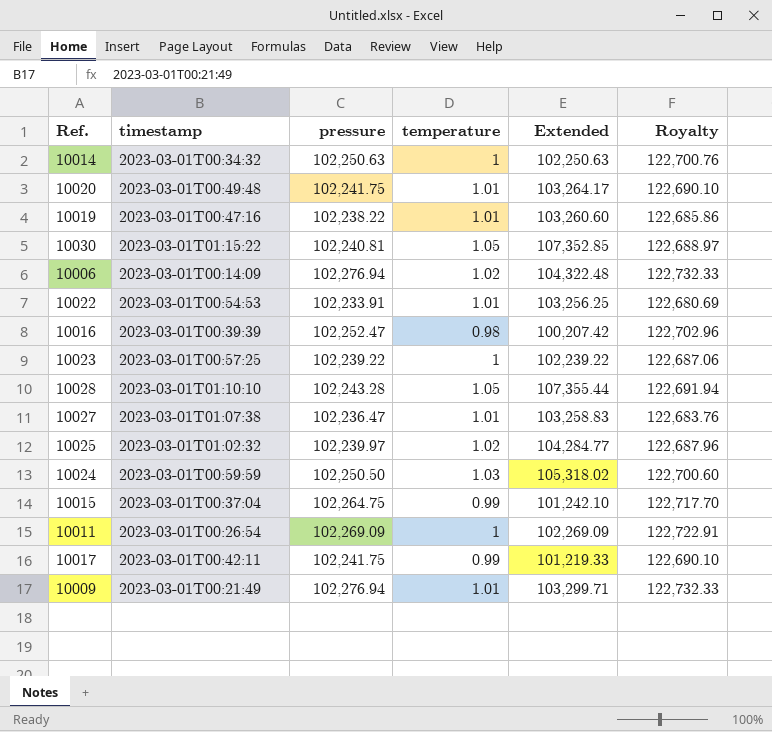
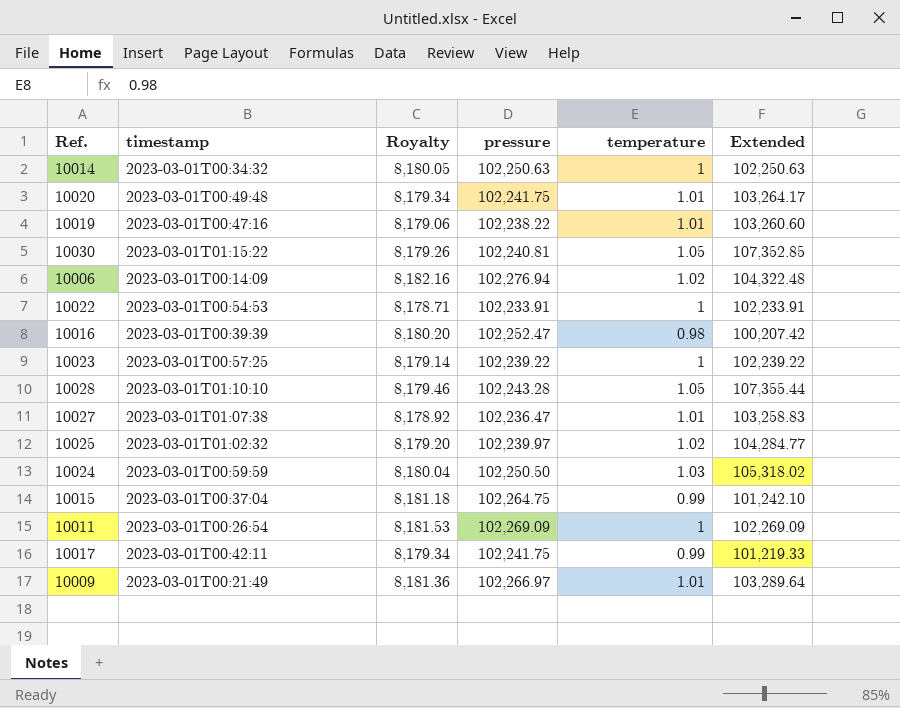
column Royalty | formula: [pressure] * 1.2 -> [pressure] * 0.08
column Royalty | position: 6 -> 3
10022 | temperature: 1.01 -> 1
10022 | Extended: 103,256.25 -> 102,233.91
10009 | pressure: 102,276.94 -> 102,266.97
10009 | Extended: 103,299.71 -> 103,289.64

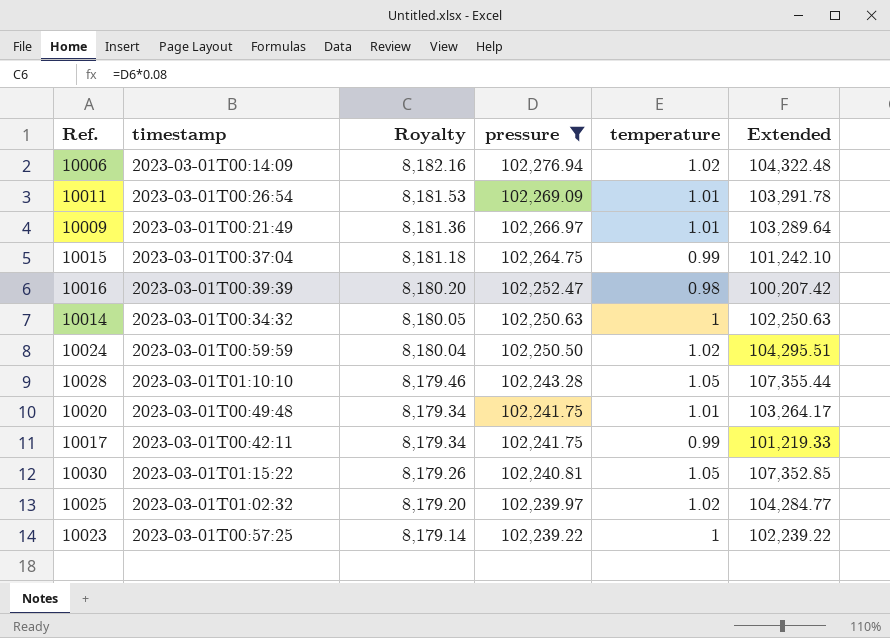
filter: none -> pressure >= 102,239.22
row order: none -> Royalty descending
10011 | temperature: 1 -> 1.01
10011 | Extended: 102,269.09 -> 103,291.78
10024 | temperature: 1.03 -> 1.02
10024 | Extended: 105,318.02 -> 104,295.51

